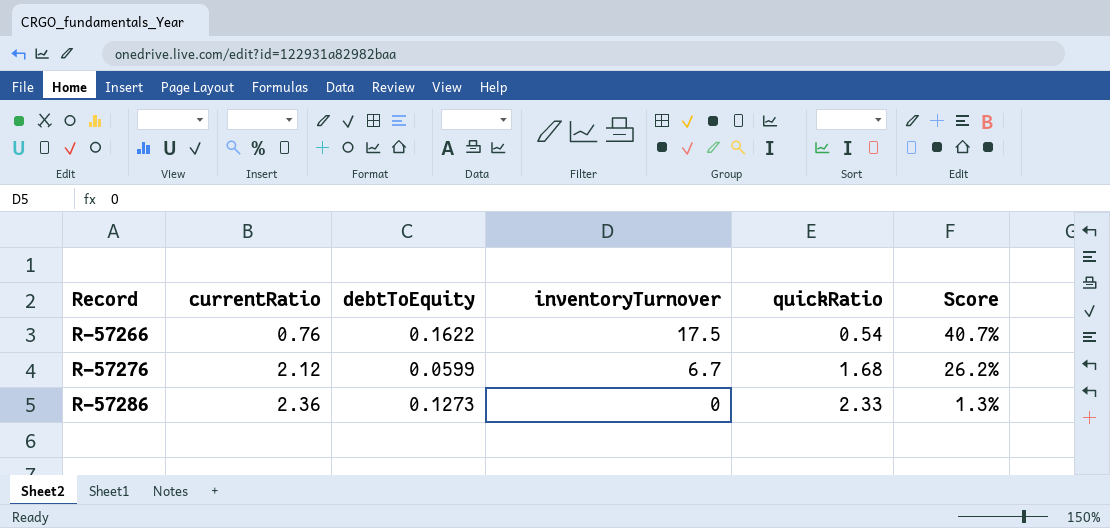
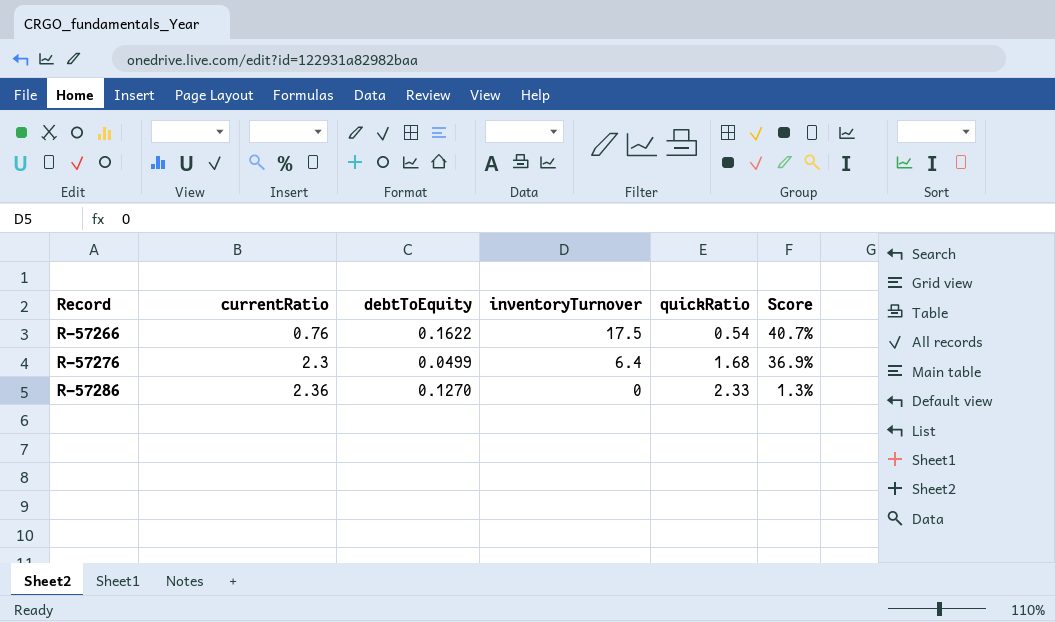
R-57276 | currentRatio: 2.12 -> 2.3
R-57276 | debtToEquity: 0.0599 -> 0.0499
R-57276 | inventoryTurnover: 6.7 -> 6.4
R-57276 | Score: 26.2% -> 36.9%
R-57286 | debtToEquity: 0.1273 -> 0.1270

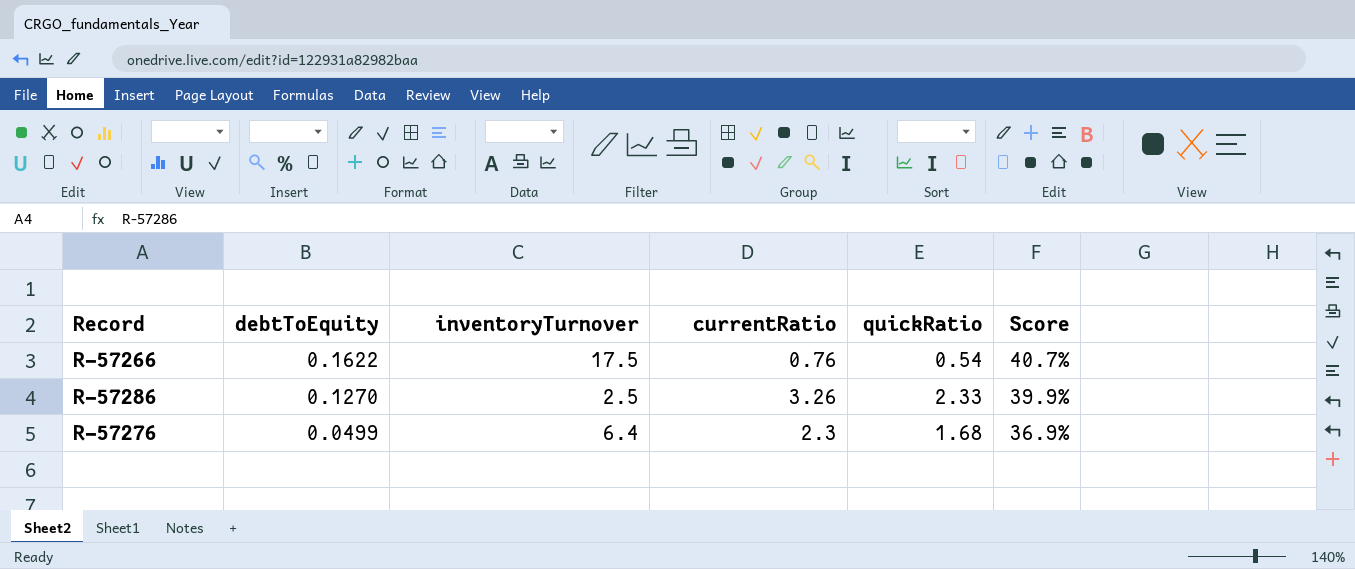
row order: Record ascending -> debtToEquity descending
column currentRatio | position: 2 -> 4
R-57286 | inventoryTurnover: 0 -> 2.5
R-57286 | currentRatio: 2.36 -> 3.26
R-57286 | Score: 1.3% -> 39.9%

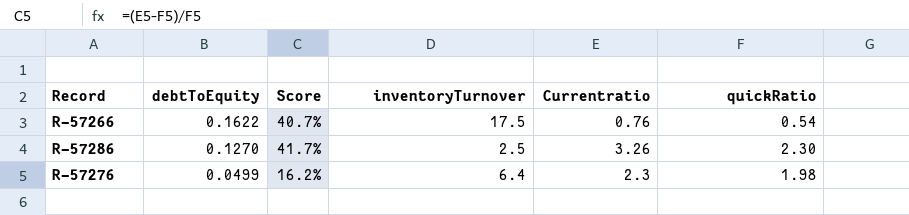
column Score | position: 6 -> 3
column name: currentRatio -> Currentratio
R-57286 | Score: 39.9% -> 41.7%
R-57286 | quickRatio: 2.33 -> 2.30
R-57276 | Score: 36.9% -> 16.2%
R-57276 | quickRatio: 1.68 -> 1.98

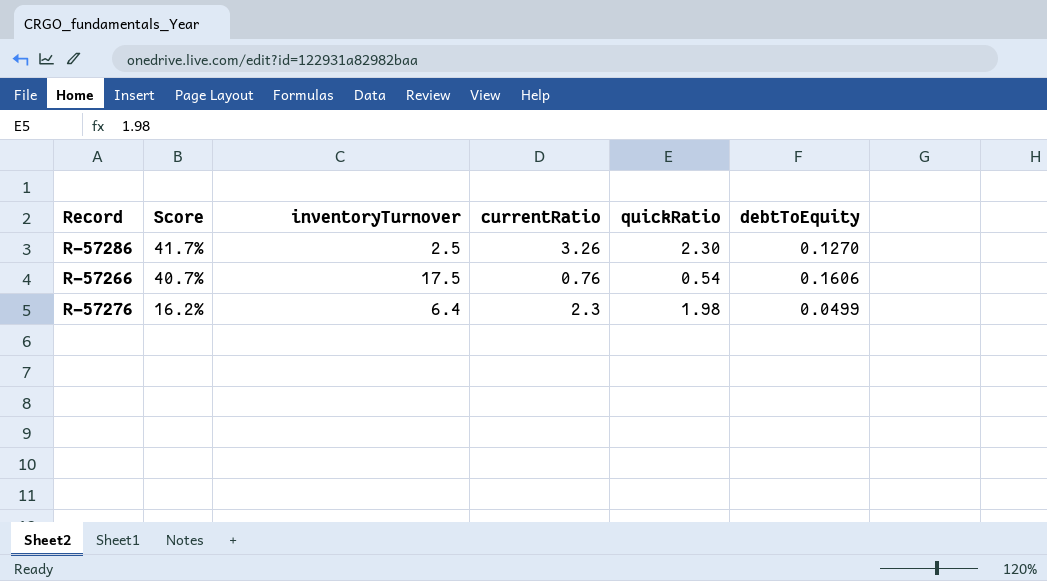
row order: debtToEquity descending -> Score descending
column name: Currentratio -> currentRatio
column debtToEquity | position: 2 -> 6
R-57266 | debtToEquity: 0.1622 -> 0.1606

